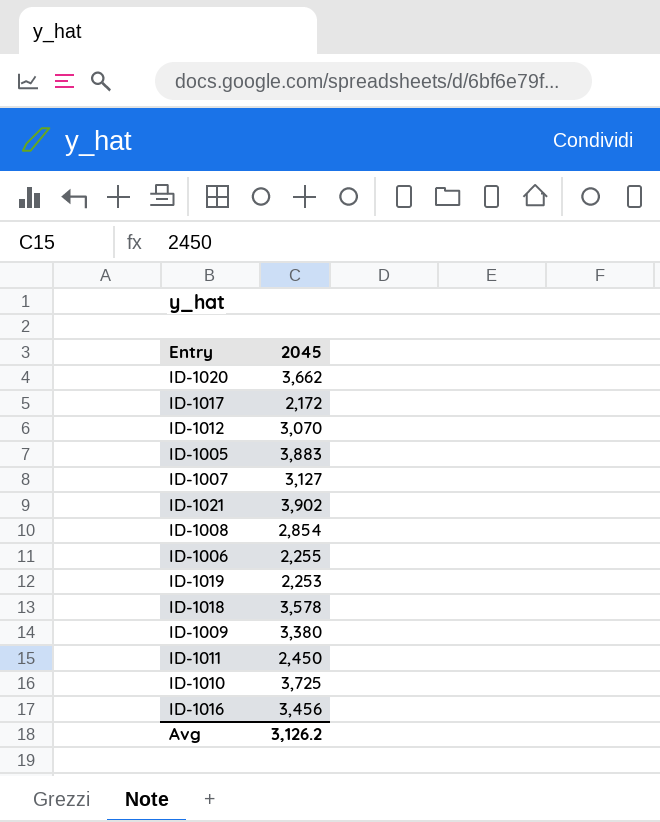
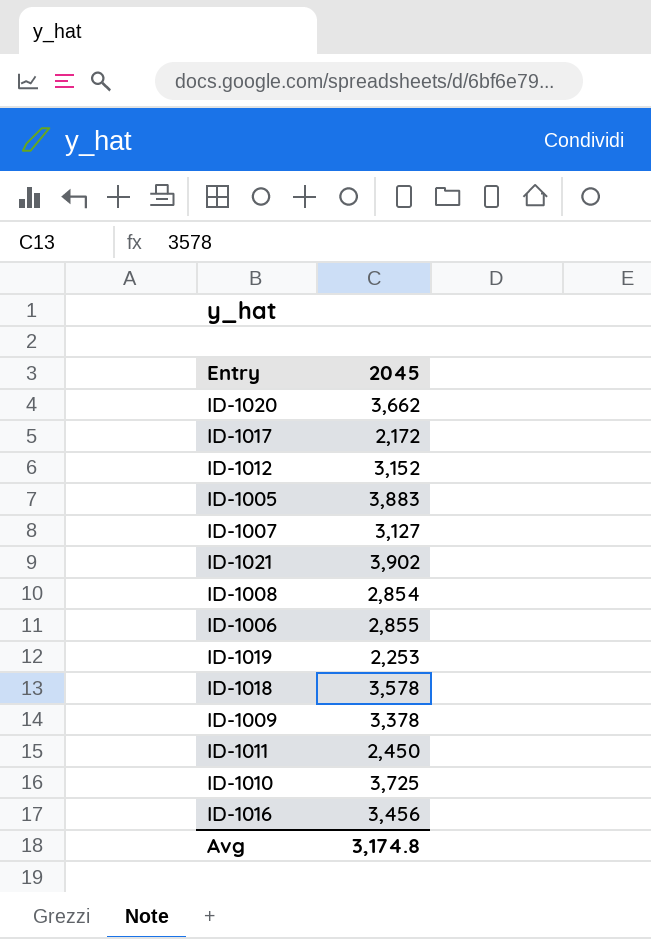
ID-1012 | 2045: 3,070 -> 3,152
ID-1006 | 2045: 2,255 -> 2,855
ID-1009 | 2045: 3,380 -> 3,378
Avg | 2045: 3,126.2 -> 3,174.8

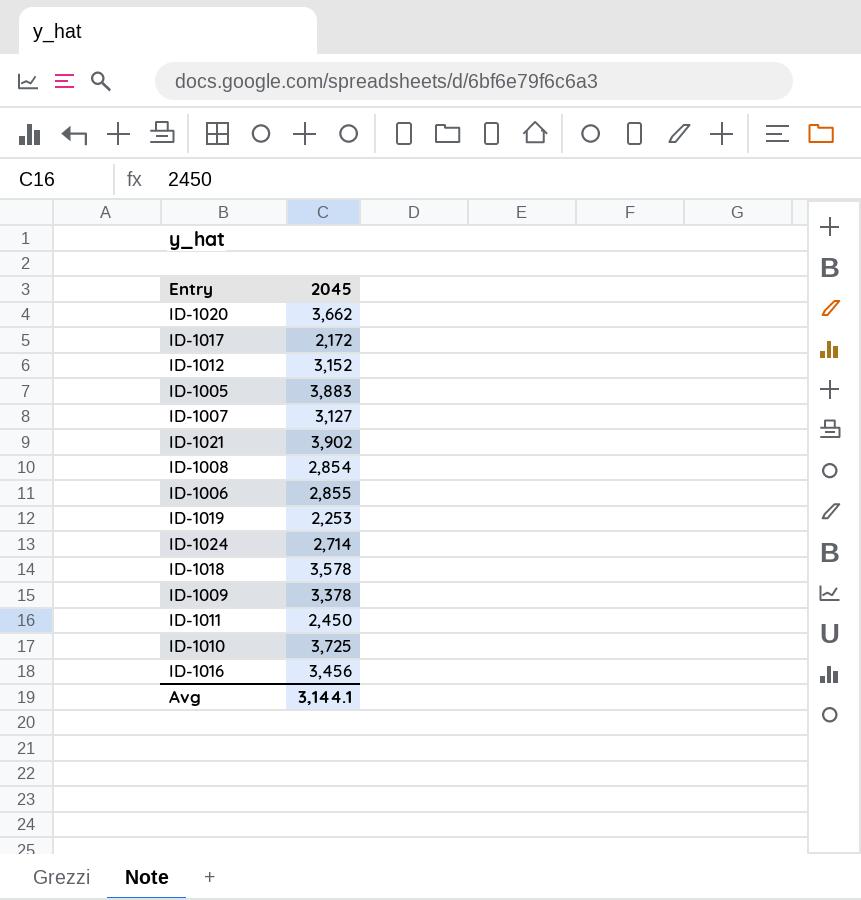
row ID-1024: none -> 2,714
Avg | 2045: 3,174.8 -> 3,144.1

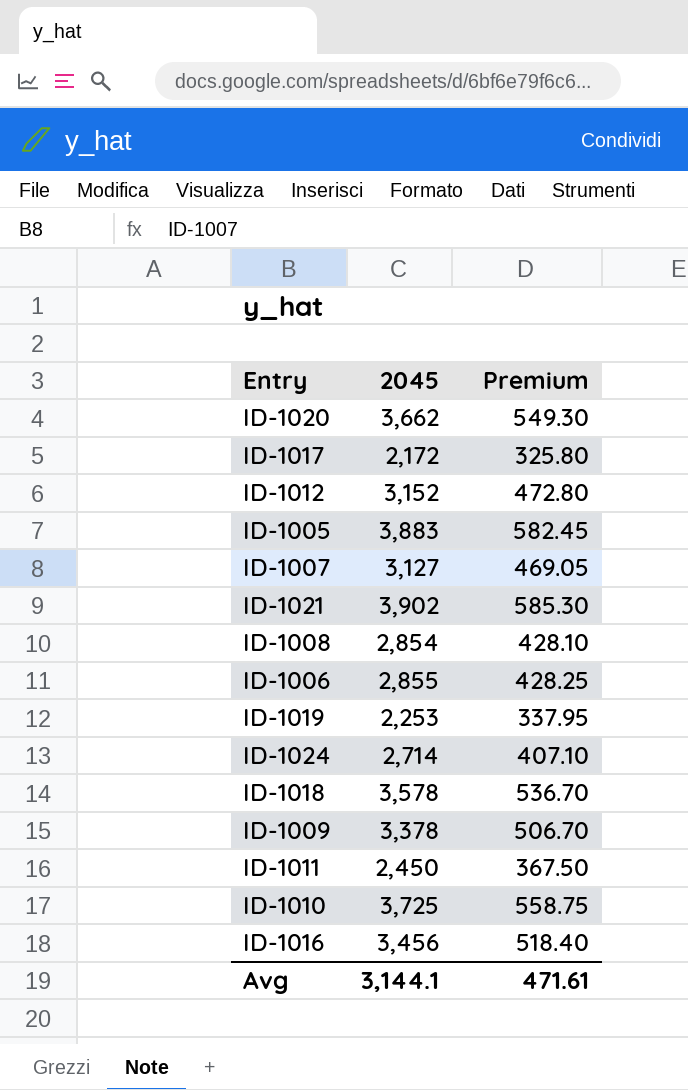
column Premium | formula: none -> [2045] * 0.15

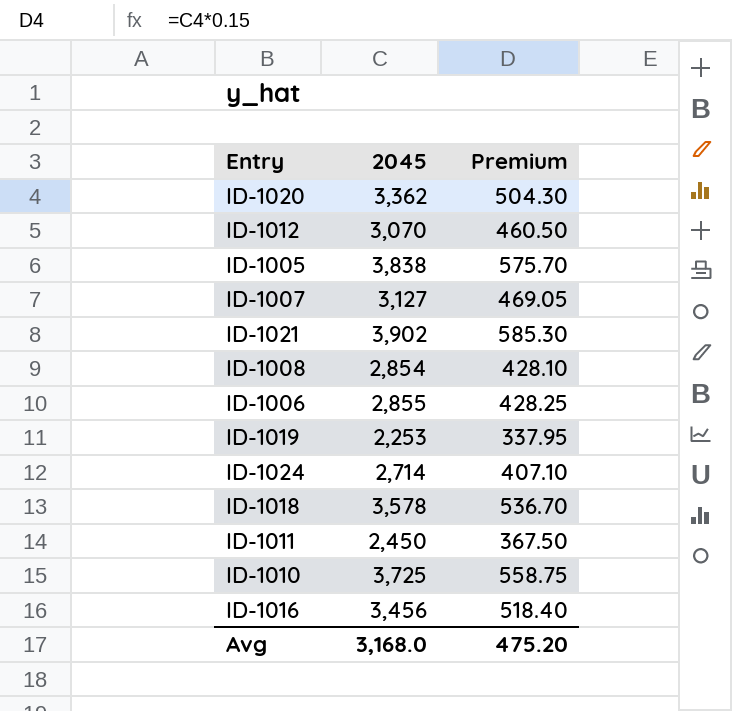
row ID-1017: 2,172 | 325.80 -> none
row ID-1009: 3,378 | 506.70 -> none
ID-1020 | 2045: 3,662 -> 3,362
ID-1020 | Premium: 549.30 -> 504.30
ID-1012 | 2045: 3,152 -> 3,070
ID-1012 | Premium: 472.80 -> 460.50
ID-1005 | 2045: 3,883 -> 3,838
ID-1005 | Premium: 582.45 -> 575.70
Avg | 2045: 3,144.1 -> 3,168.0
Avg | Premium: 471.61 -> 475.20

